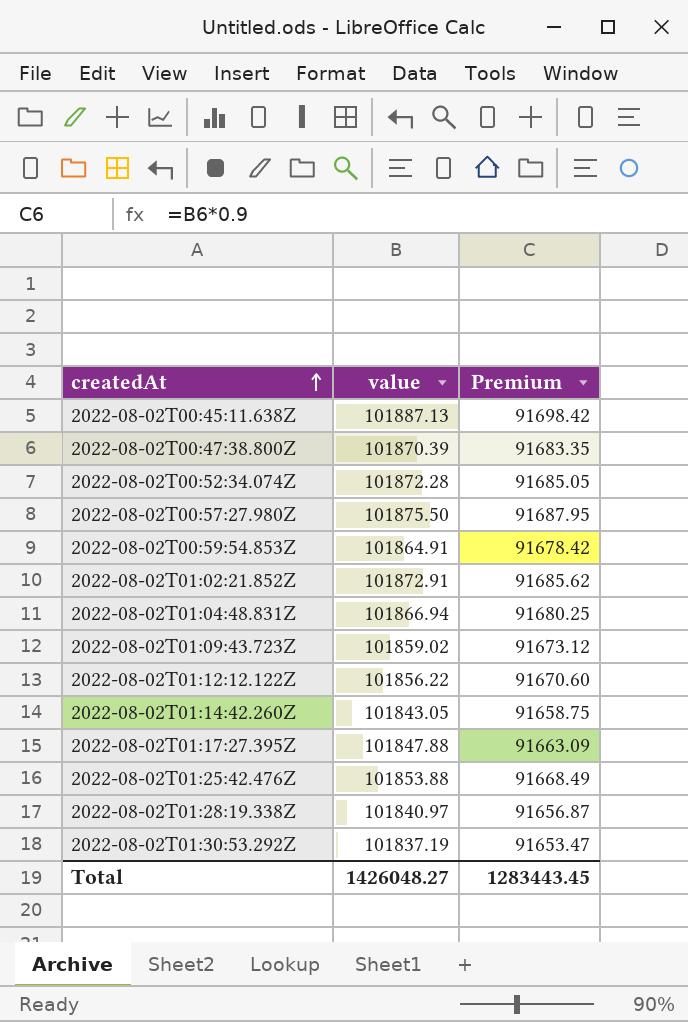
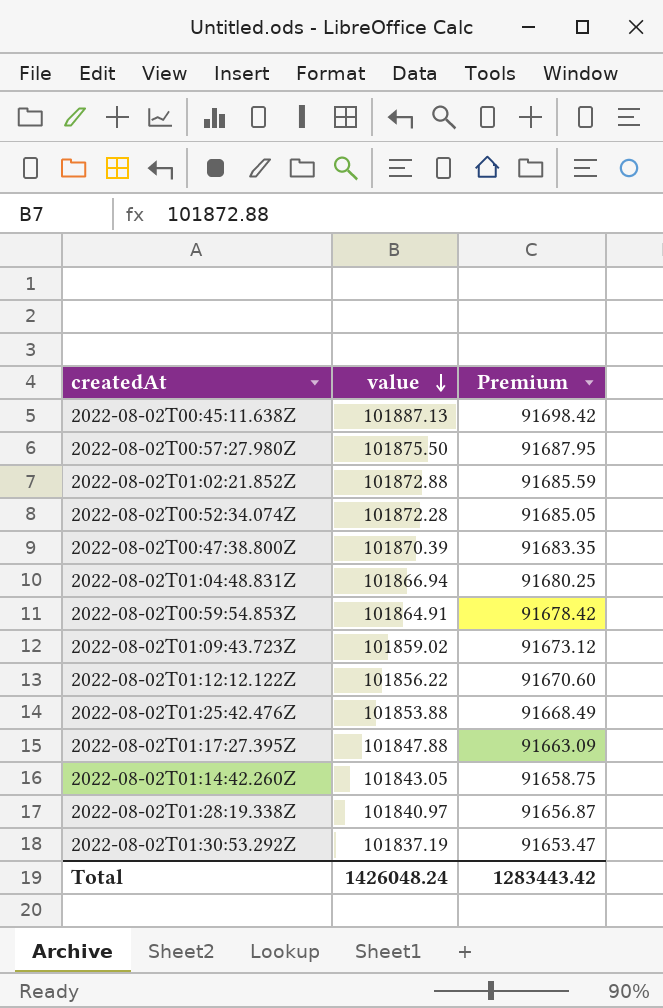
row order: createdAt ascending -> value descending
2022-08-02T01:02:21.852Z | value: 101872.91 -> 101872.88
2022-08-02T01:02:21.852Z | Premium: 91685.62 -> 91685.59
Total | value: 1426048.27 -> 1426048.24
Total | Premium: 1283443.45 -> 1283443.42

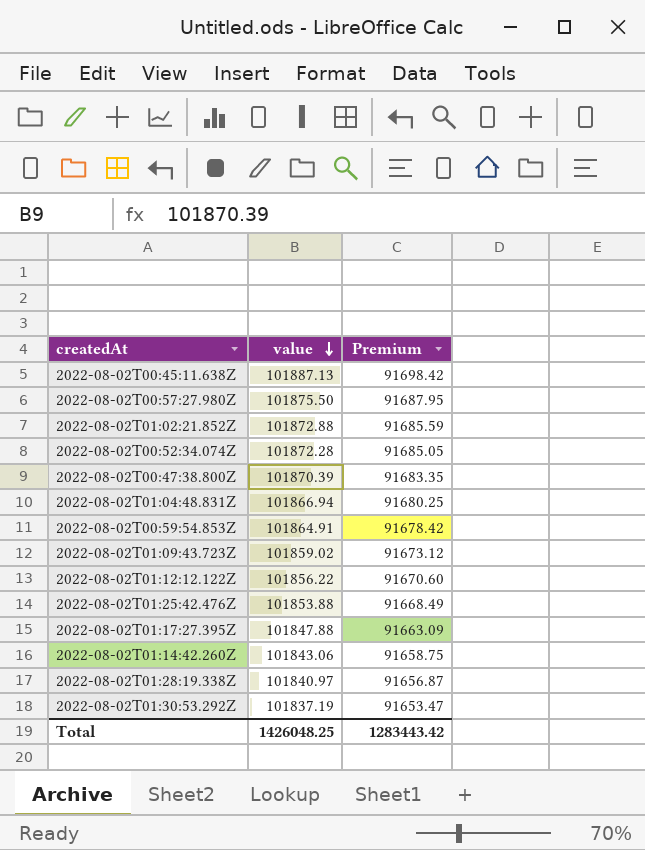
2022-08-02T01:14:42.260Z | value: 101843.05 -> 101843.06
Total | value: 1426048.24 -> 1426048.25

